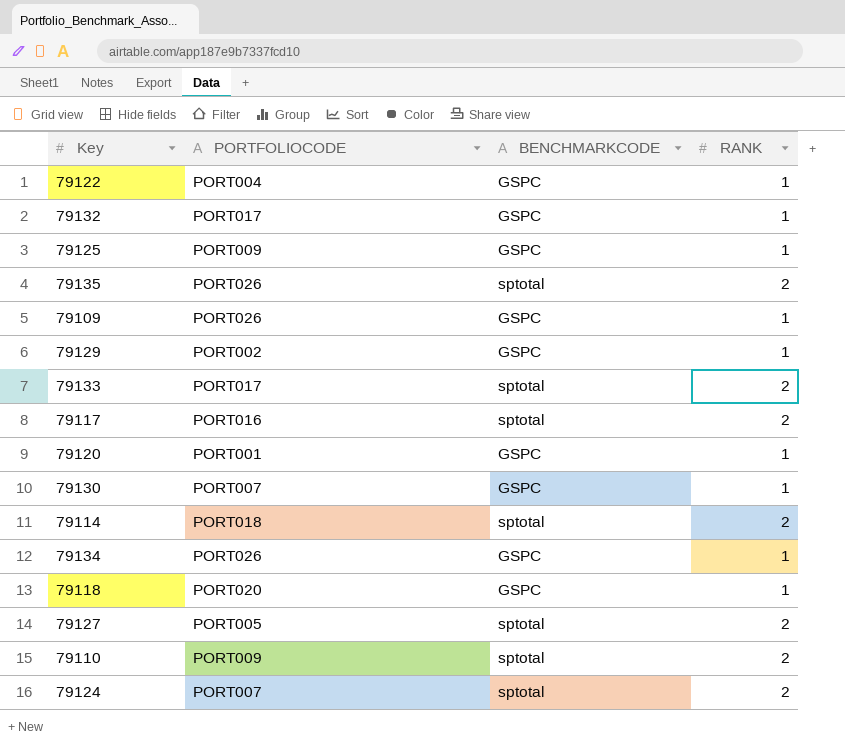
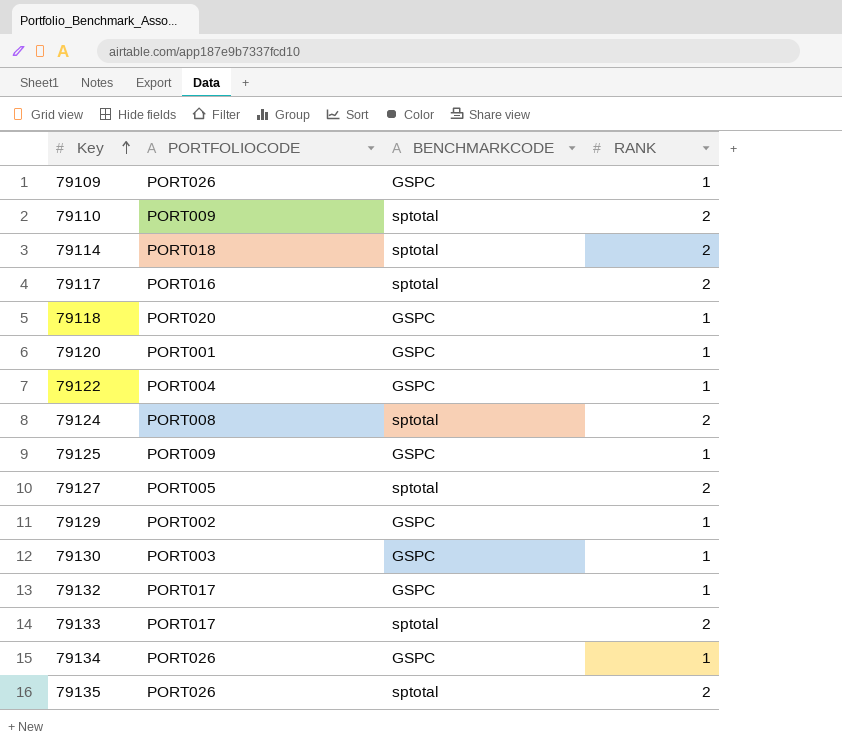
row order: none -> Key ascending
79124 | PORTFOLIOCODE: PORT007 -> PORT008
79130 | PORTFOLIOCODE: PORT007 -> PORT003

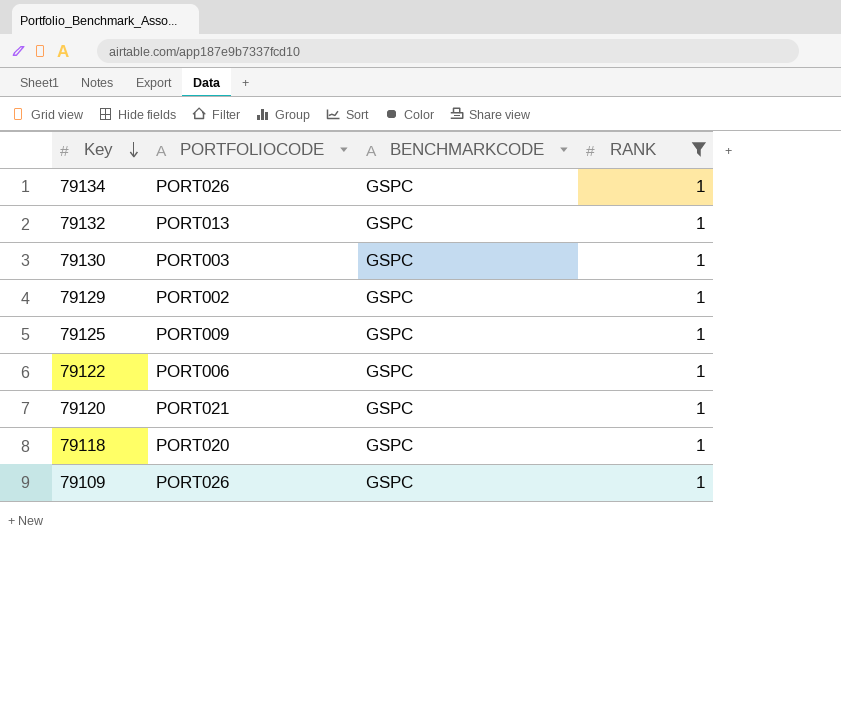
filter: none -> RANK = 1
row order: Key ascending -> Key descending
79132 | PORTFOLIOCODE: PORT017 -> PORT013
79122 | PORTFOLIOCODE: PORT004 -> PORT006
79120 | PORTFOLIOCODE: PORT001 -> PORT021

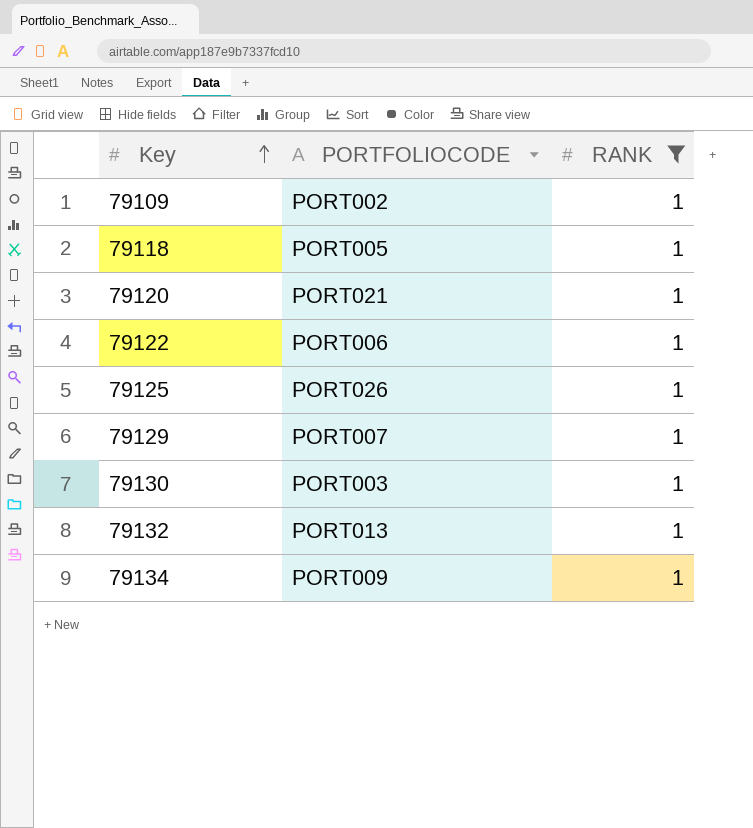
row order: Key descending -> Key ascending
column BENCHMARKCODE | position: 3 -> none
79109 | PORTFOLIOCODE: PORT026 -> PORT002
79118 | PORTFOLIOCODE: PORT020 -> PORT005
79125 | PORTFOLIOCODE: PORT009 -> PORT026
79129 | PORTFOLIOCODE: PORT002 -> PORT007
79134 | PORTFOLIOCODE: PORT026 -> PORT009

